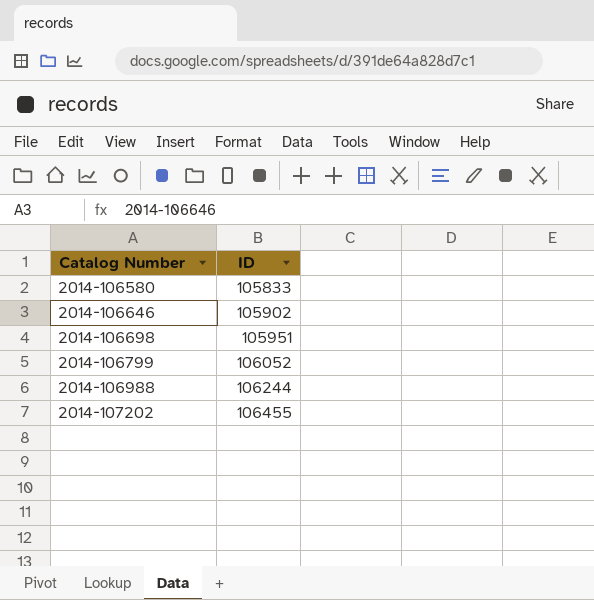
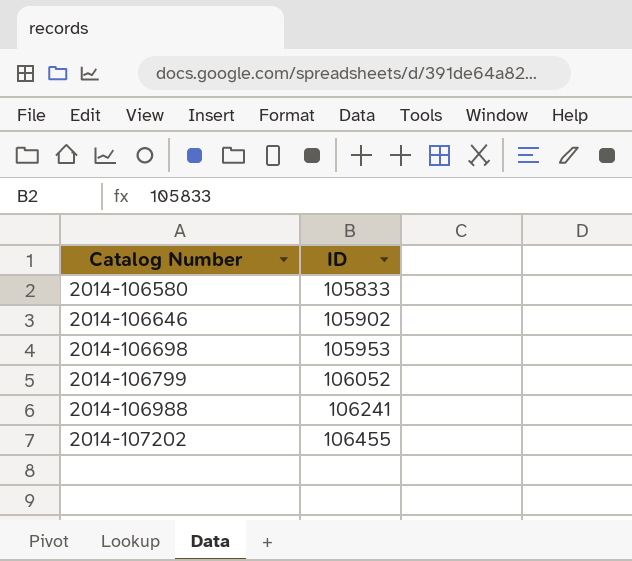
2014-106698 | ID: 105951 -> 105953
2014-106988 | ID: 106244 -> 106241

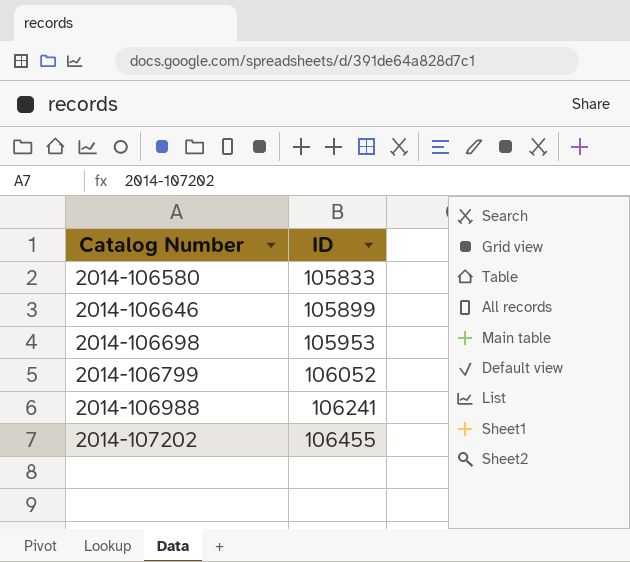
2014-106646 | ID: 105902 -> 105899

